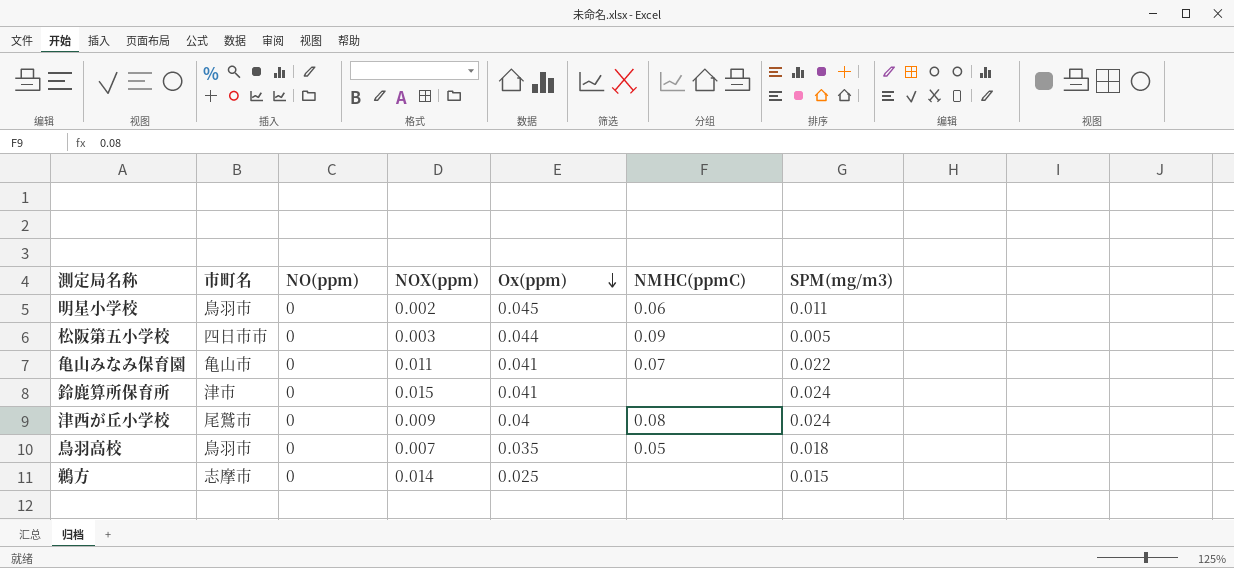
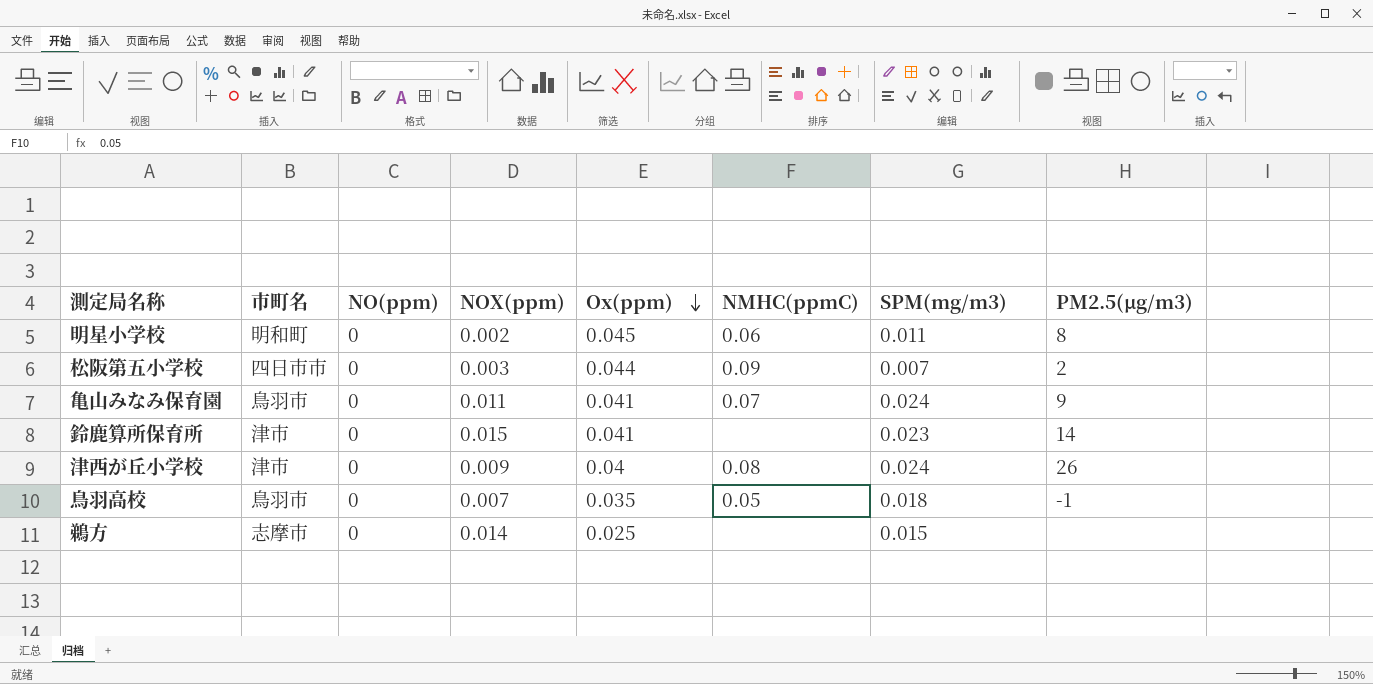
column PM2.5(μg/m3) | position: none -> 8
明星小学校 | 市町名: 鳥羽市 -> 明和町
松阪第五小学校 | SPM(mg/m3): 0.005 -> 0.007
亀山みなみ保育園 | 市町名: 亀山市 -> 鳥羽市
亀山みなみ保育園 | SPM(mg/m3): 0.022 -> 0.024
鈴鹿算所保育所 | SPM(mg/m3): 0.024 -> 0.023
津西が丘小学校 | 市町名: 尾鷲市 -> 津市

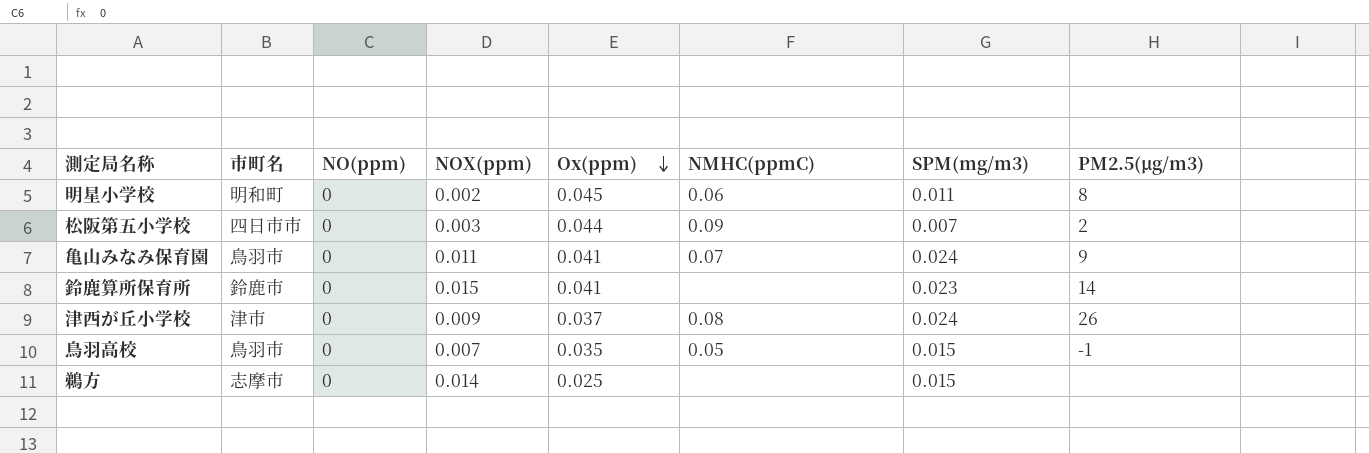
鈴鹿算所保育所 | 市町名: 津市 -> 鈴鹿市
津西が丘小学校 | Ox(ppm): 0.04 -> 0.037
鳥羽高校 | SPM(mg/m3): 0.018 -> 0.015

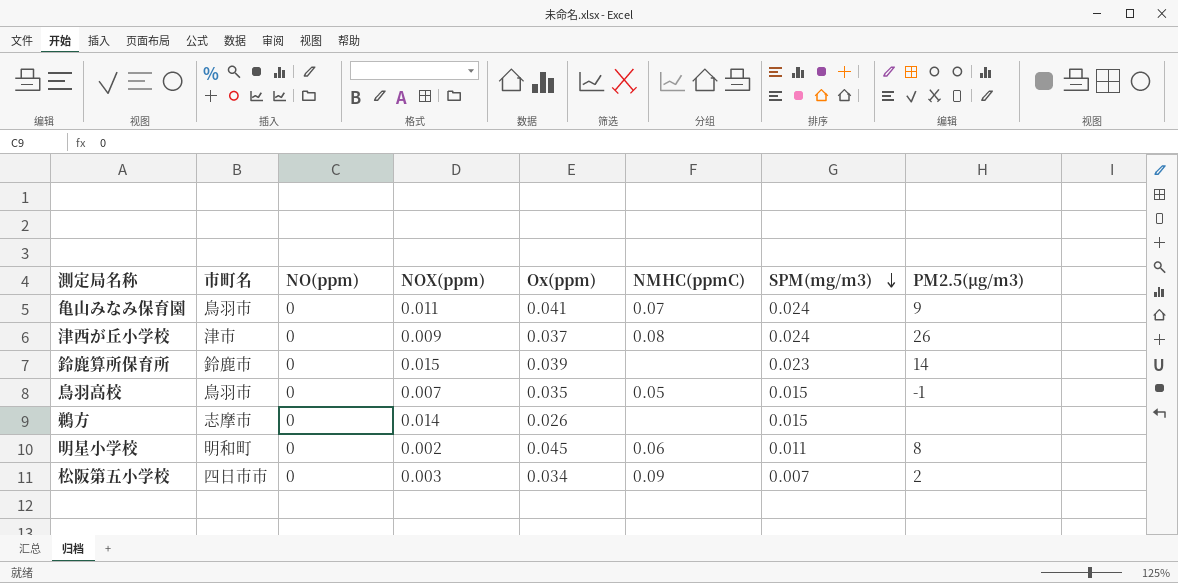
row order: Ox(ppm) descending -> SPM(mg/m3) descending
鈴鹿算所保育所 | Ox(ppm): 0.041 -> 0.039
鵜方 | Ox(ppm): 0.025 -> 0.026
松阪第五小学校 | Ox(ppm): 0.044 -> 0.034

